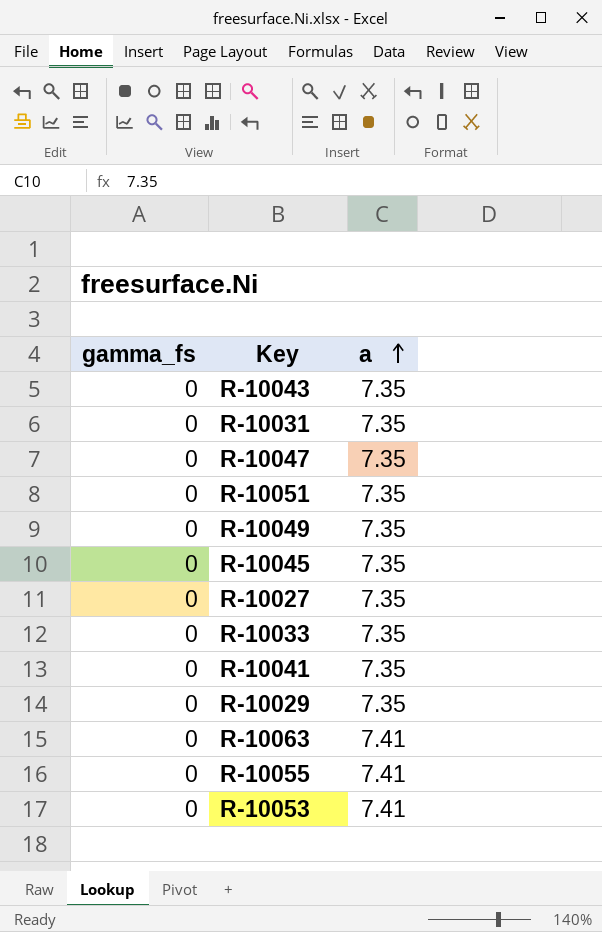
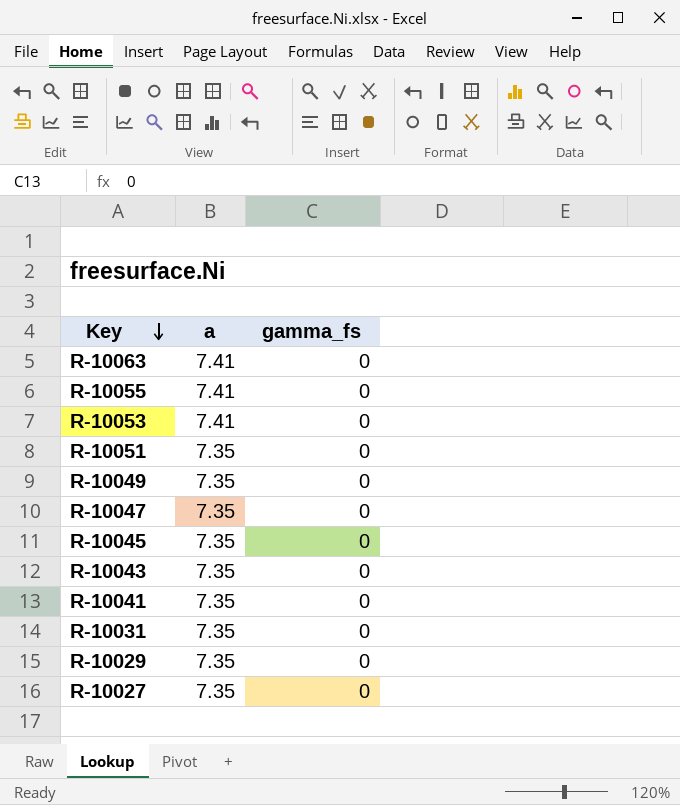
row order: a ascending -> Key descending
column gamma_fs | position: 1 -> 3
row R-10033: 0 | 7.35 -> none

